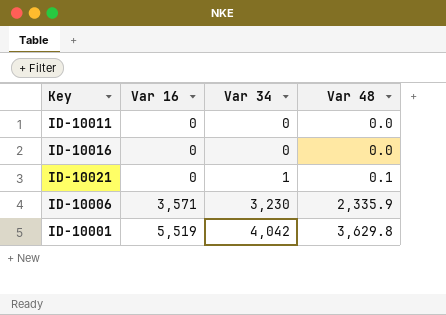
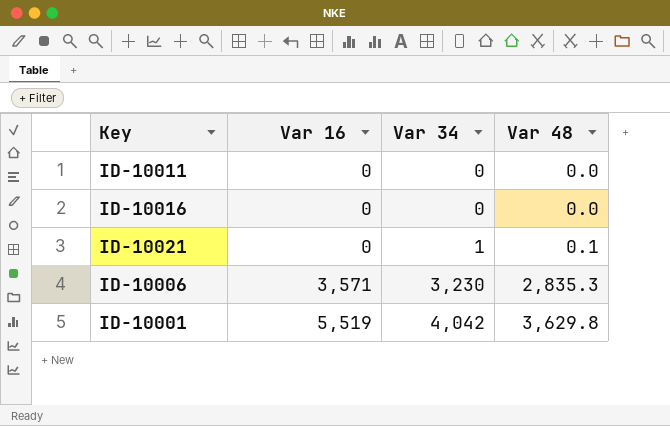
ID-10006 | Var 48: 2,335.9 -> 2,835.3

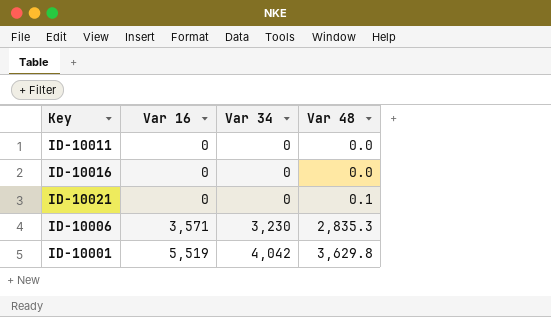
ID-10021 | Var 34: 1 -> 0

